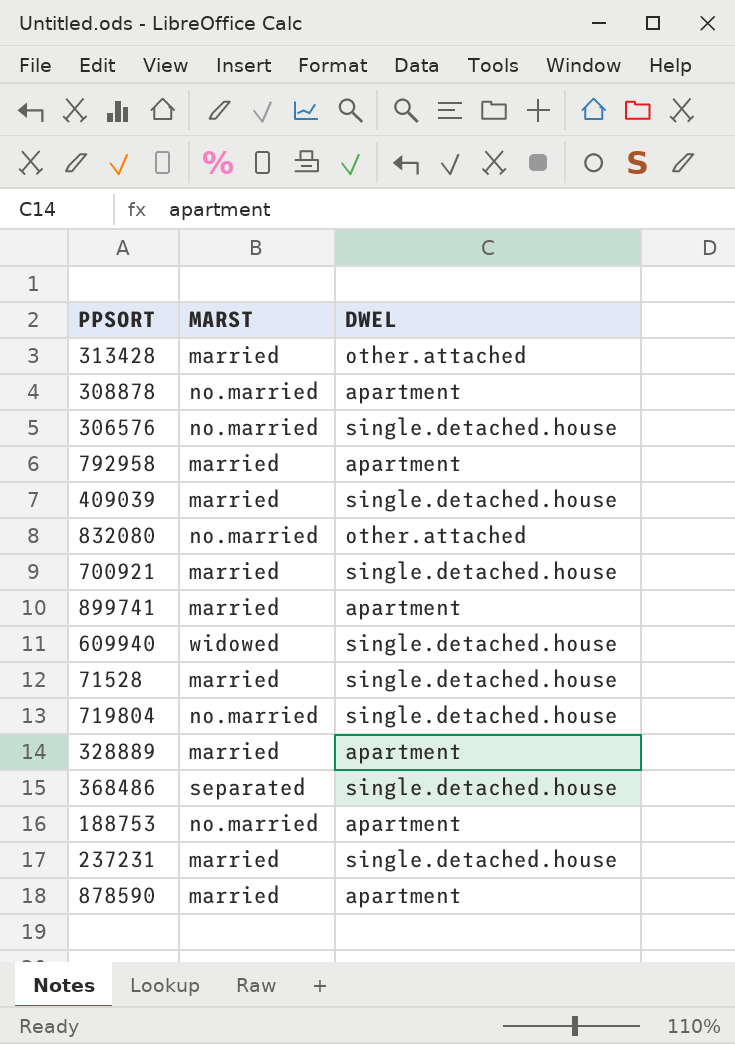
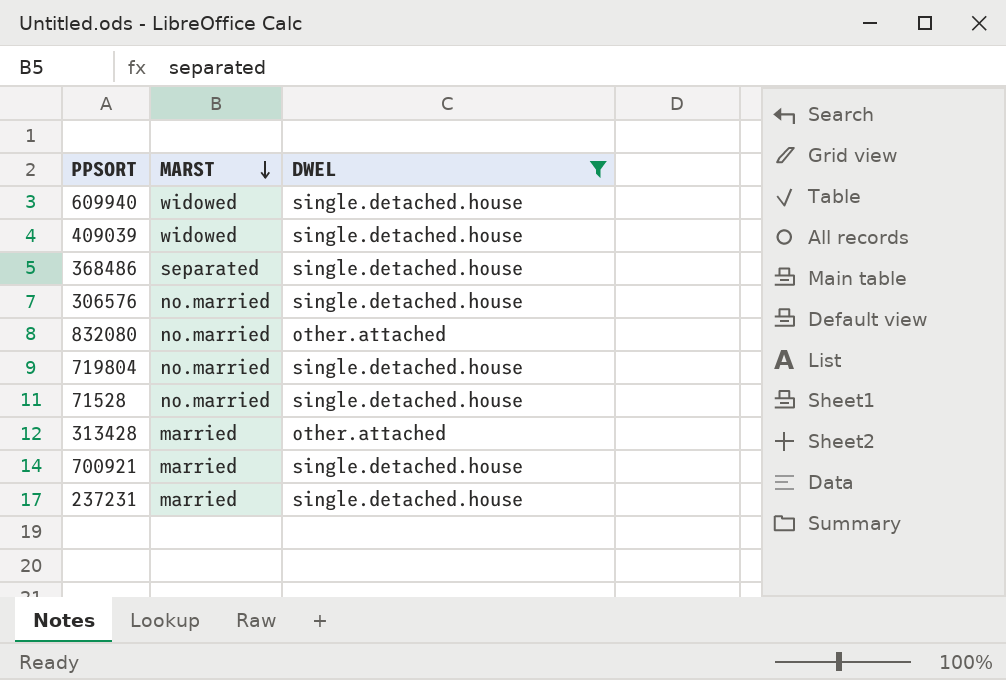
filter: none -> DWEL != apartment
row order: none -> MARST descending
409039 | MARST: married -> widowed
71528 | MARST: married -> no.married

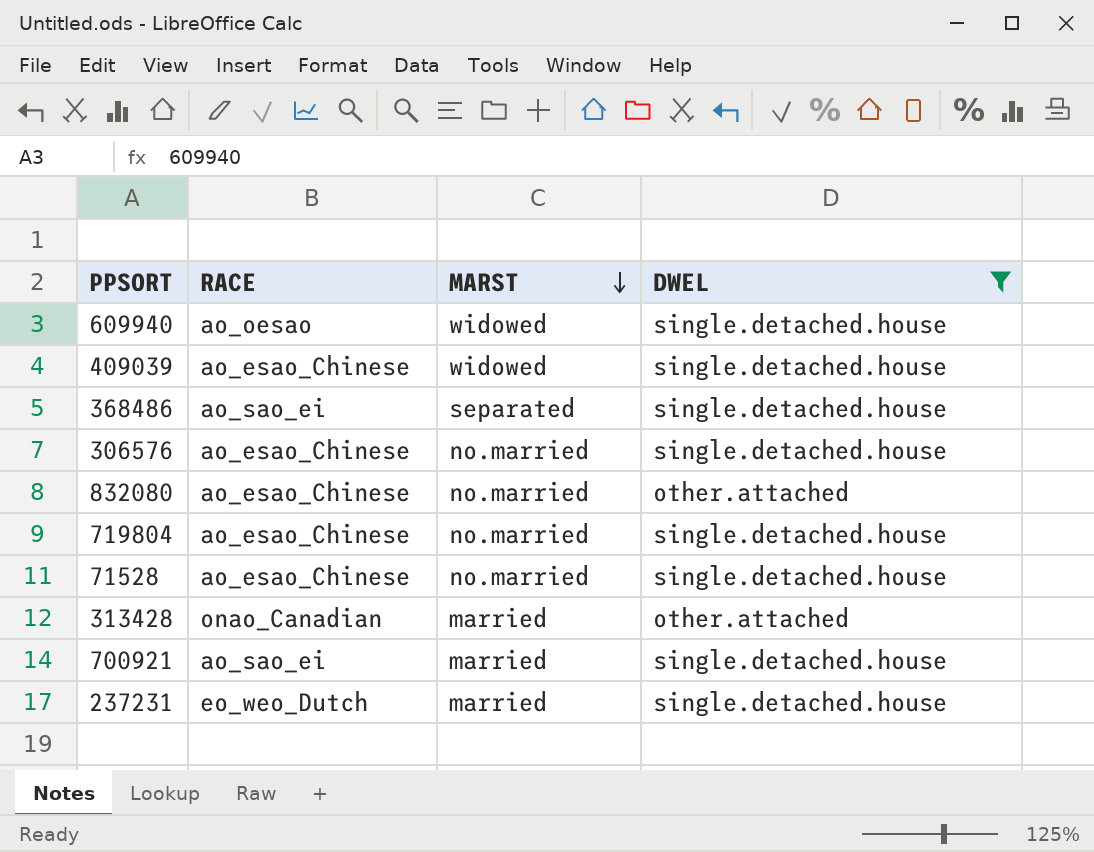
column RACE | position: none -> 2

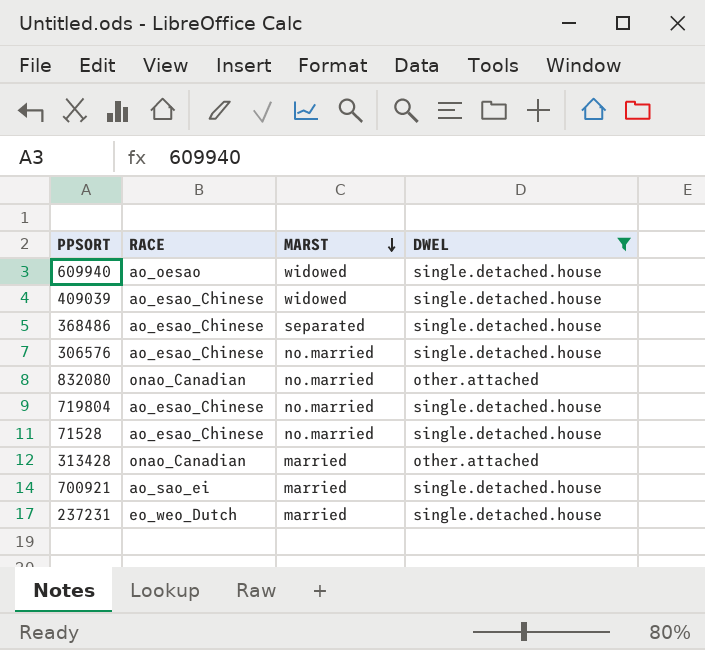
368486 | RACE: ao_sao_ei -> ao_esao_Chinese
832080 | RACE: ao_esao_Chinese -> onao_Canadian

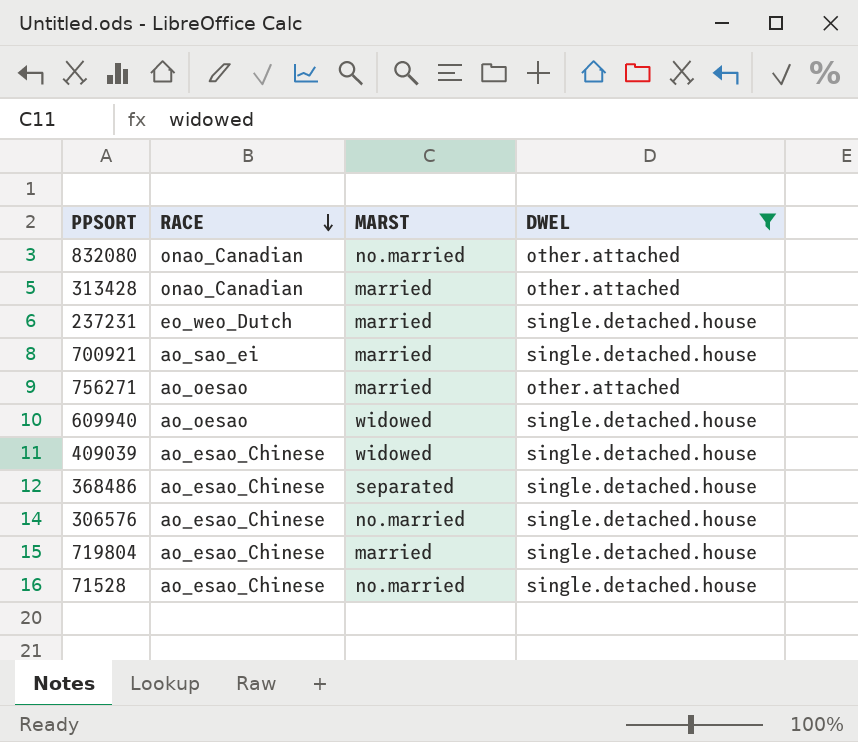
row order: MARST descending -> RACE descending
row 756271: none -> ao_oesao | married | other.attached
719804 | MARST: no.married -> married

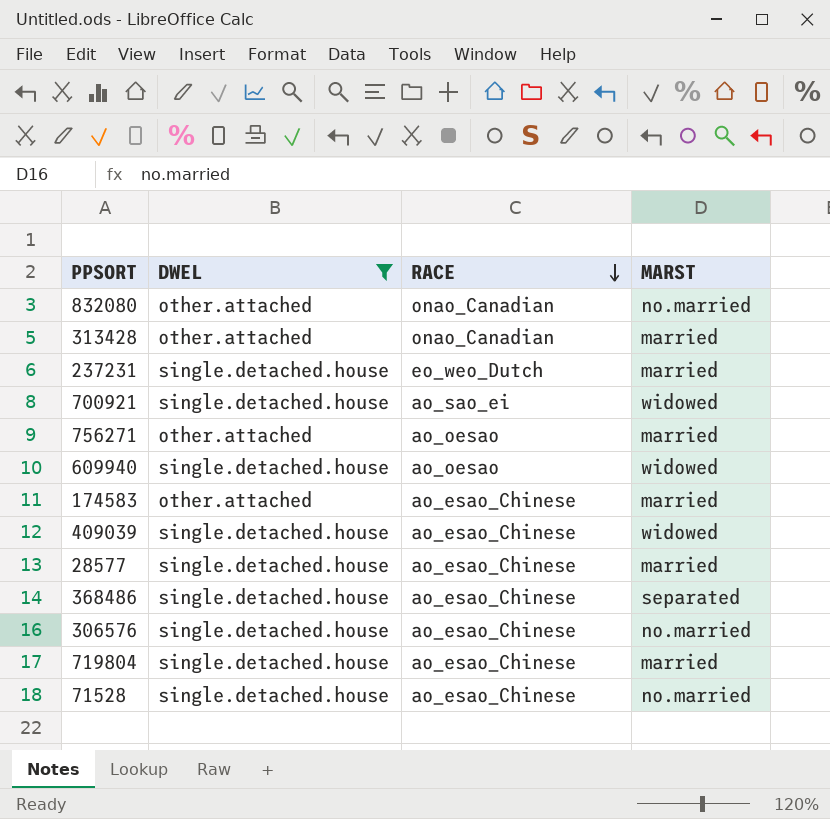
column DWEL | position: 4 -> 2
700921 | MARST: married -> widowed
row 174583: none -> other.attached | ao_esao_Chinese | married
row 28577: none -> single.detached.house | ao_esao_Chinese | married

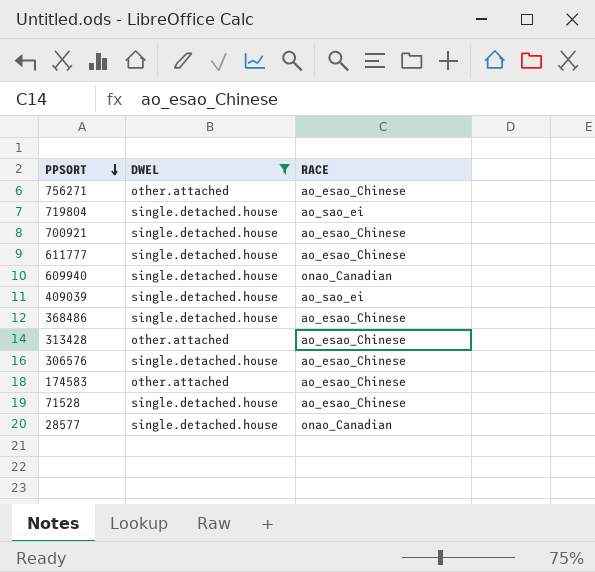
row order: RACE descending -> PPSORT descending
column MARST | position: 4 -> none
row 832080: other.attached | onao_Canadian | no.married -> none
row 237231: single.detached.house | eo_weo_Dutch | married -> none
756271 | RACE: ao_oesao -> ao_esao_Chinese
719804 | RACE: ao_esao_Chinese -> ao_sao_ei
700921 | RACE: ao_sao_ei -> ao_esao_Chinese
row 611777: none -> single.detached.house | ao_esao_Chinese
609940 | RACE: ao_oesao -> onao_Canadian
409039 | RACE: ao_esao_Chinese -> ao_sao_ei
313428 | RACE: onao_Canadian -> ao_esao_Chinese
28577 | RACE: ao_esao_Chinese -> onao_Canadian

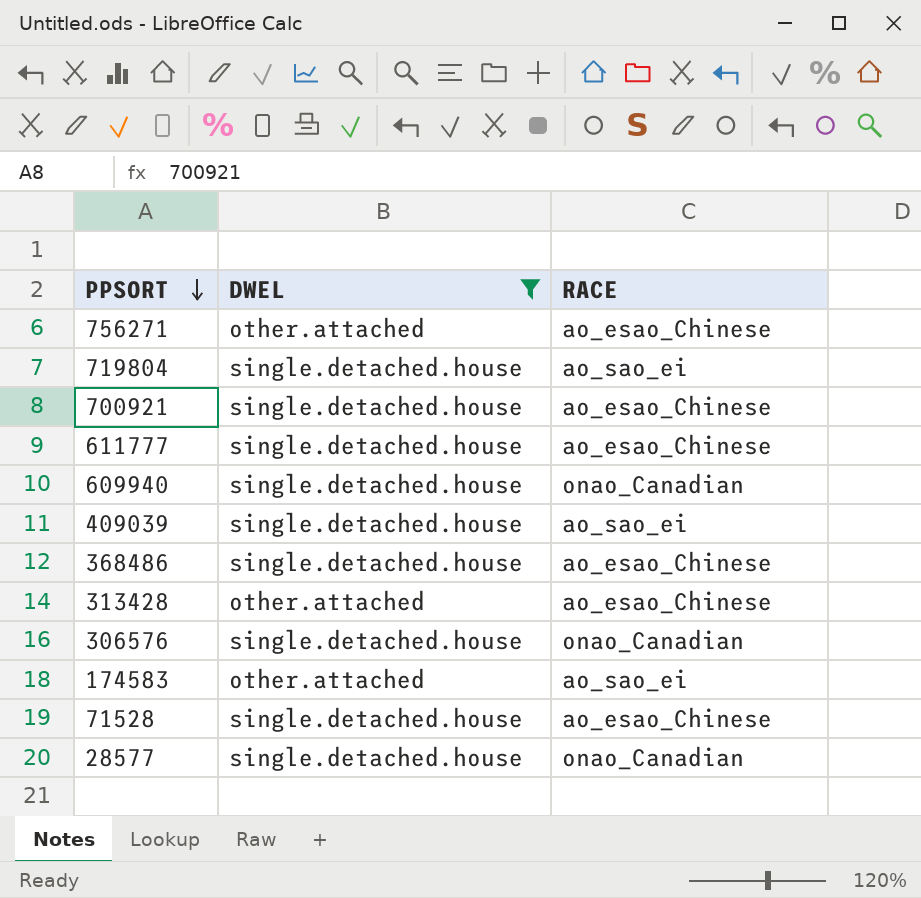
306576 | RACE: ao_esao_Chinese -> onao_Canadian
174583 | RACE: ao_esao_Chinese -> ao_sao_ei

